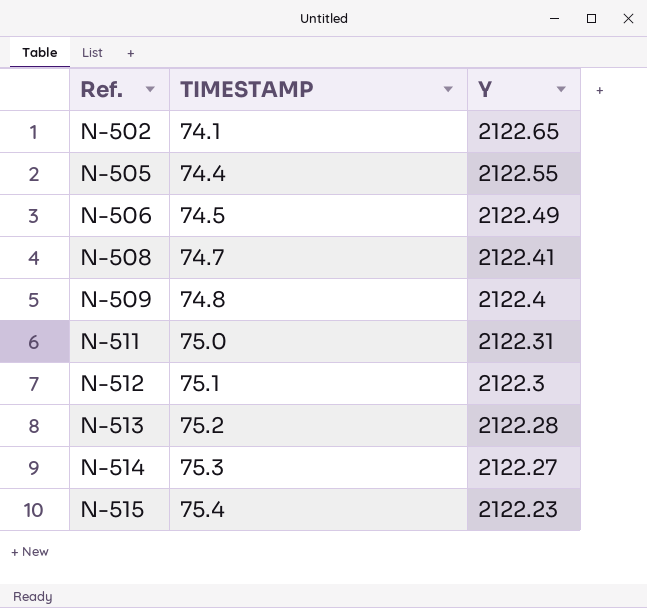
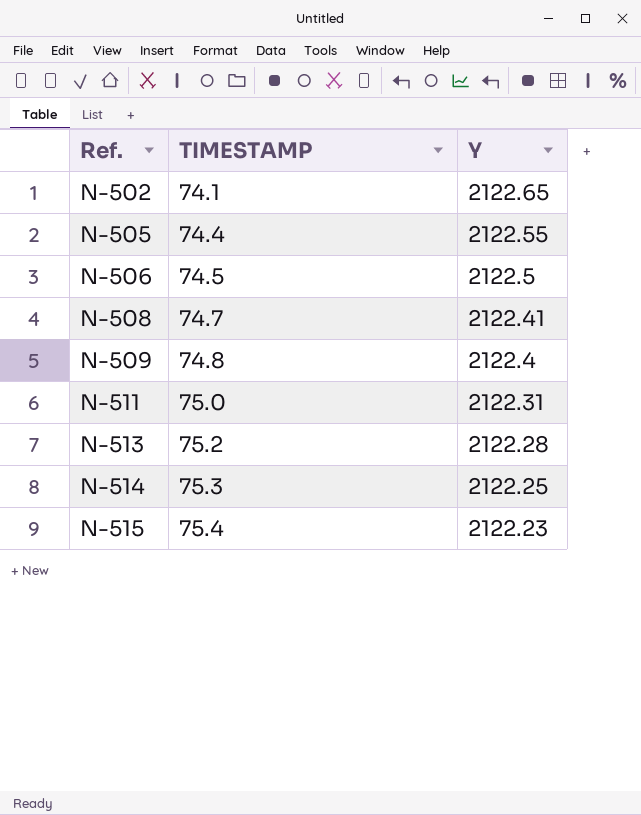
row N-512: 75.1 | 2122.3 -> none
N-506 | Y: 2122.49 -> 2122.5
N-514 | Y: 2122.27 -> 2122.25

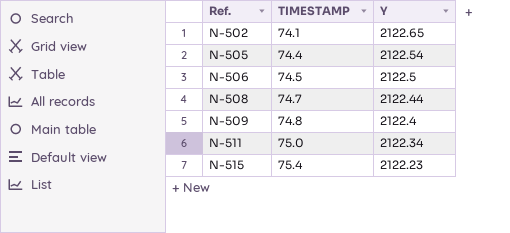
row N-513: 75.2 | 2122.28 -> none
row N-514: 75.3 | 2122.25 -> none
N-505 | Y: 2122.55 -> 2122.54
N-508 | Y: 2122.41 -> 2122.44
N-511 | Y: 2122.31 -> 2122.34

